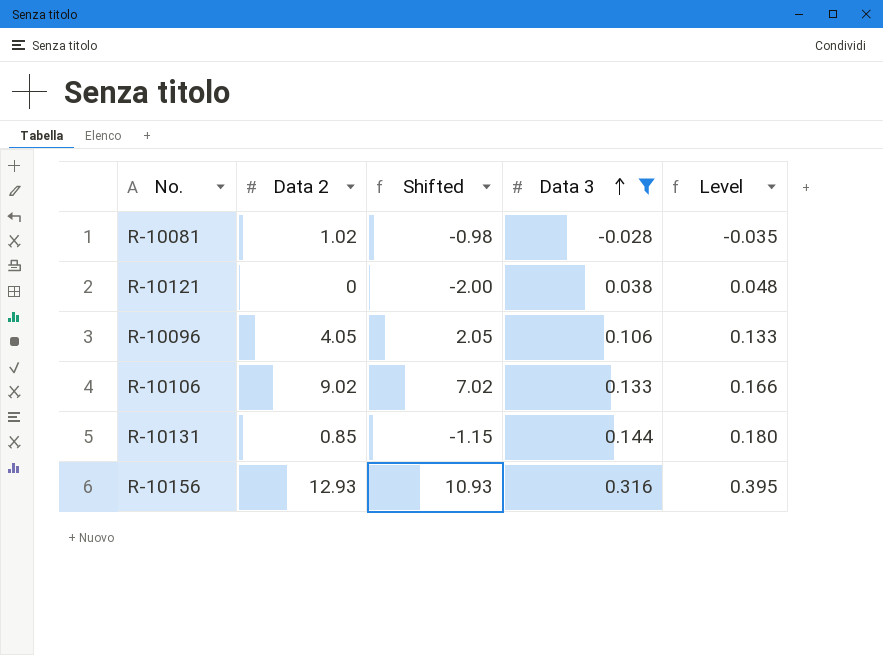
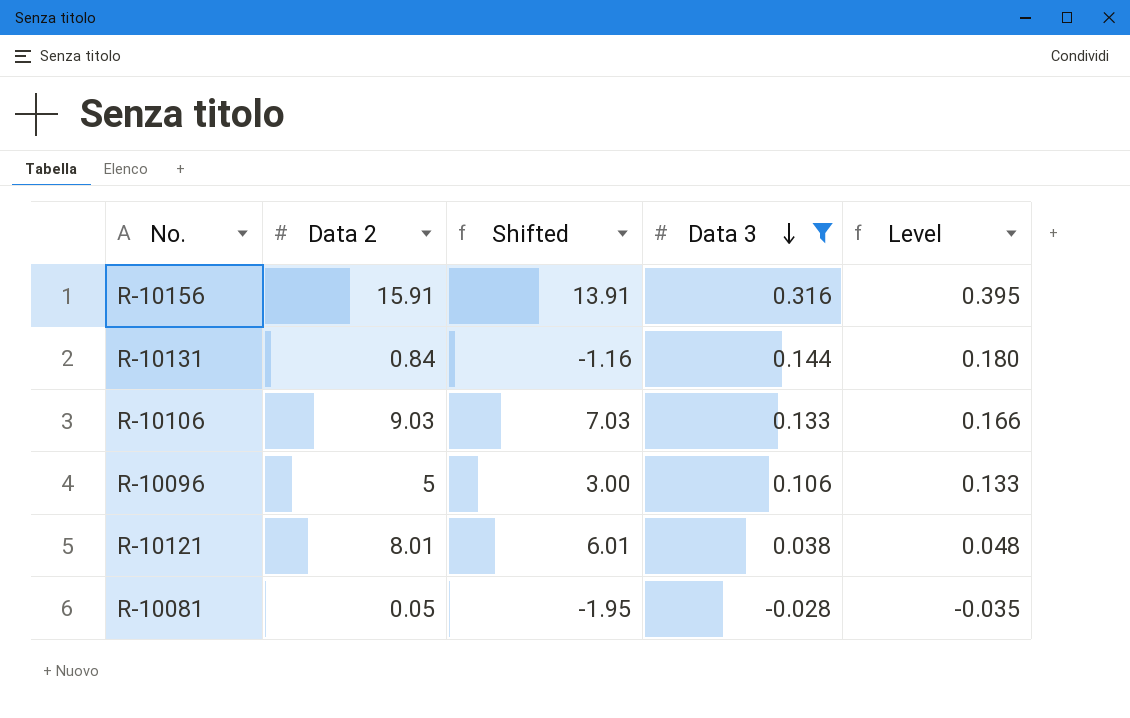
row order: Data 3 ascending -> Data 3 descending
R-10156 | Data 2: 12.93 -> 15.91
R-10156 | Shifted: 10.93 -> 13.91
R-10131 | Data 2: 0.85 -> 0.84
R-10131 | Shifted: -1.15 -> -1.16
R-10106 | Data 2: 9.02 -> 9.03
R-10106 | Shifted: 7.02 -> 7.03
R-10096 | Data 2: 4.05 -> 5
R-10096 | Shifted: 2.05 -> 3.00
R-10121 | Data 2: 0 -> 8.01
R-10121 | Shifted: -2.00 -> 6.01
R-10081 | Data 2: 1.02 -> 0.05
R-10081 | Shifted: -0.98 -> -1.95

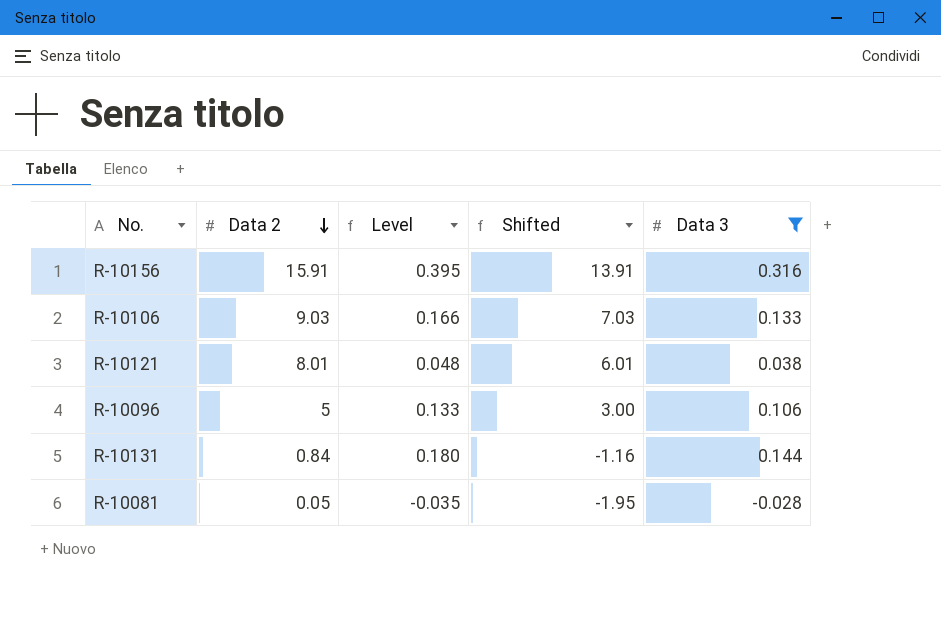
row order: Data 3 descending -> Data 2 descending
column Level | position: 5 -> 3

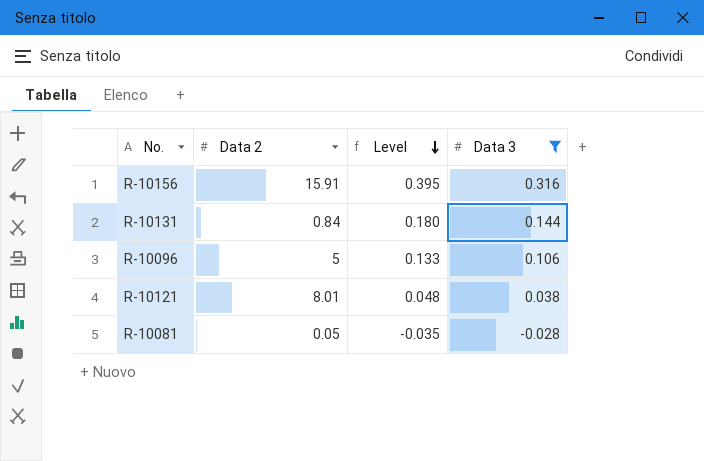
row order: Data 2 descending -> Level descending
column Shifted | formula: [Data 2] - 2 -> none
row R-10106: 9.03 | 0.166 | 7.03 | 0.133 -> none

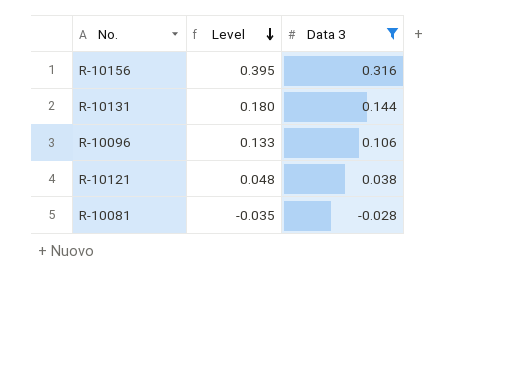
column Data 2 | position: 2 -> none

